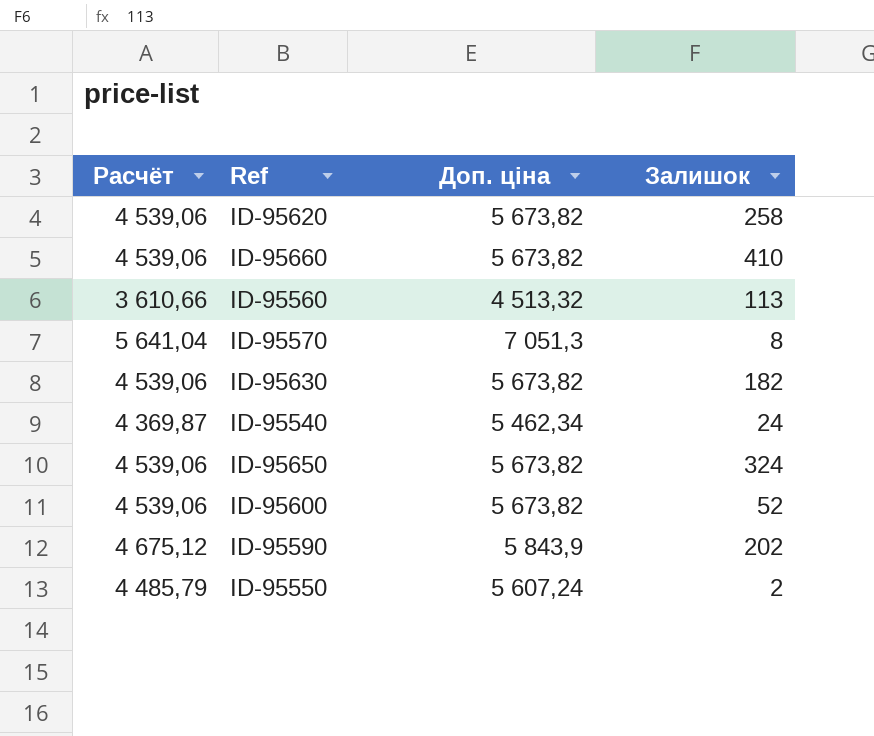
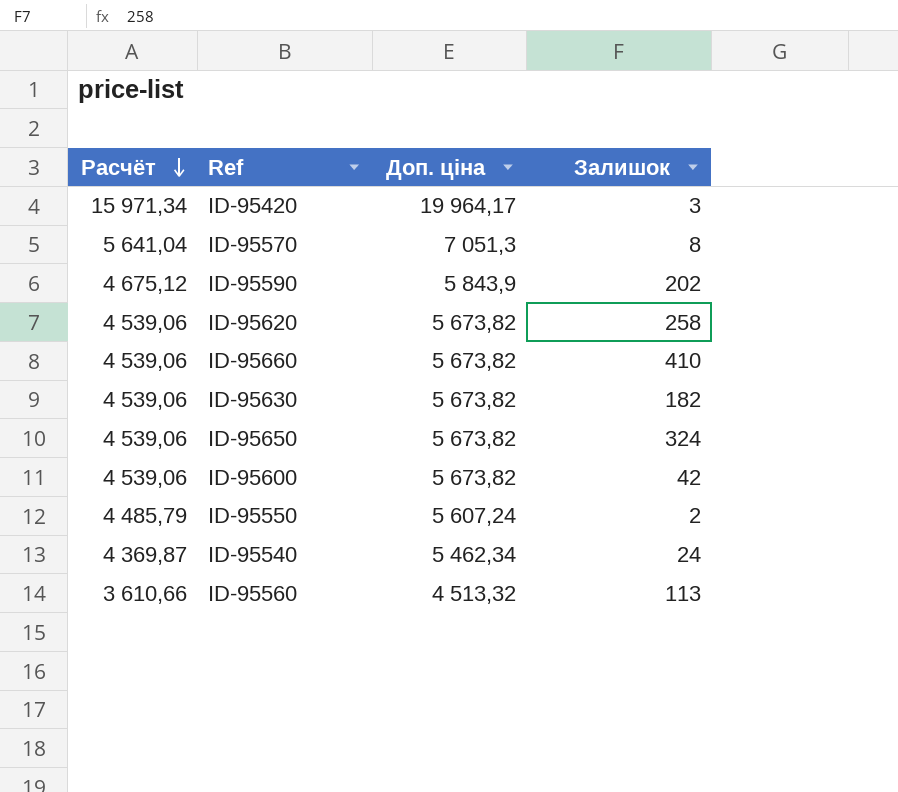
row order: none -> Расчёт descending
row ID-95420: none -> 15 971,34 | 19 964,17 | 3
ID-95600 | Залишок: 52 -> 42

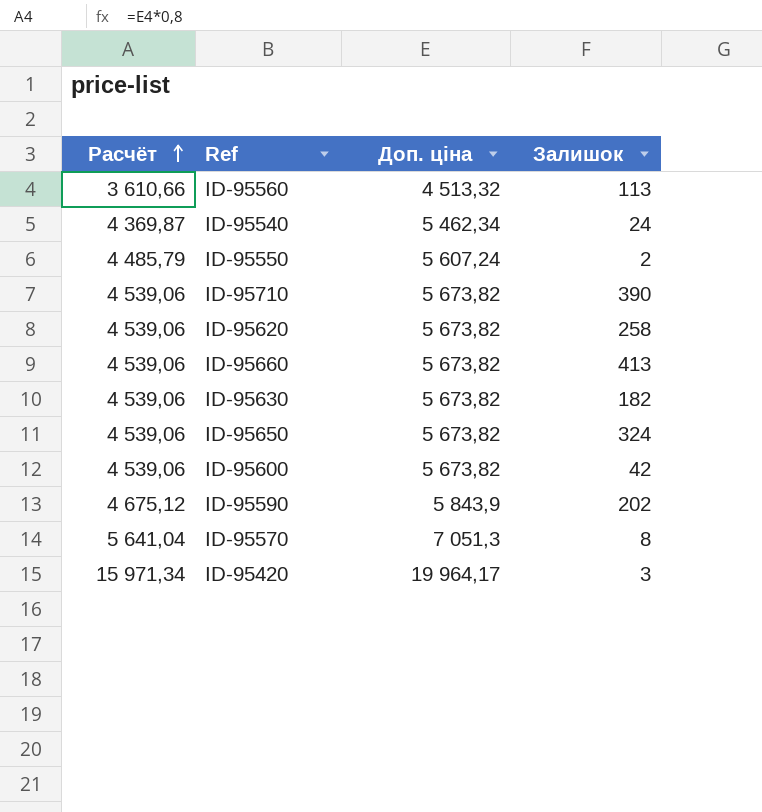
row order: Расчёт descending -> Расчёт ascending
row ID-95710: none -> 4 539,06 | 5 673,82 | 390
ID-95660 | Залишок: 410 -> 413

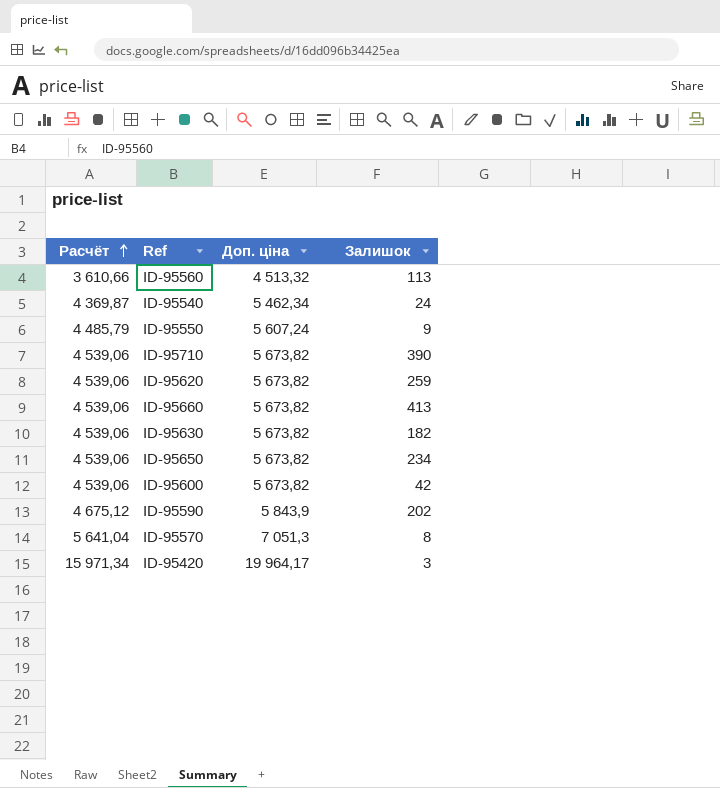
ID-95550 | Залишок: 2 -> 9
ID-95620 | Залишок: 258 -> 259
ID-95650 | Залишок: 324 -> 234

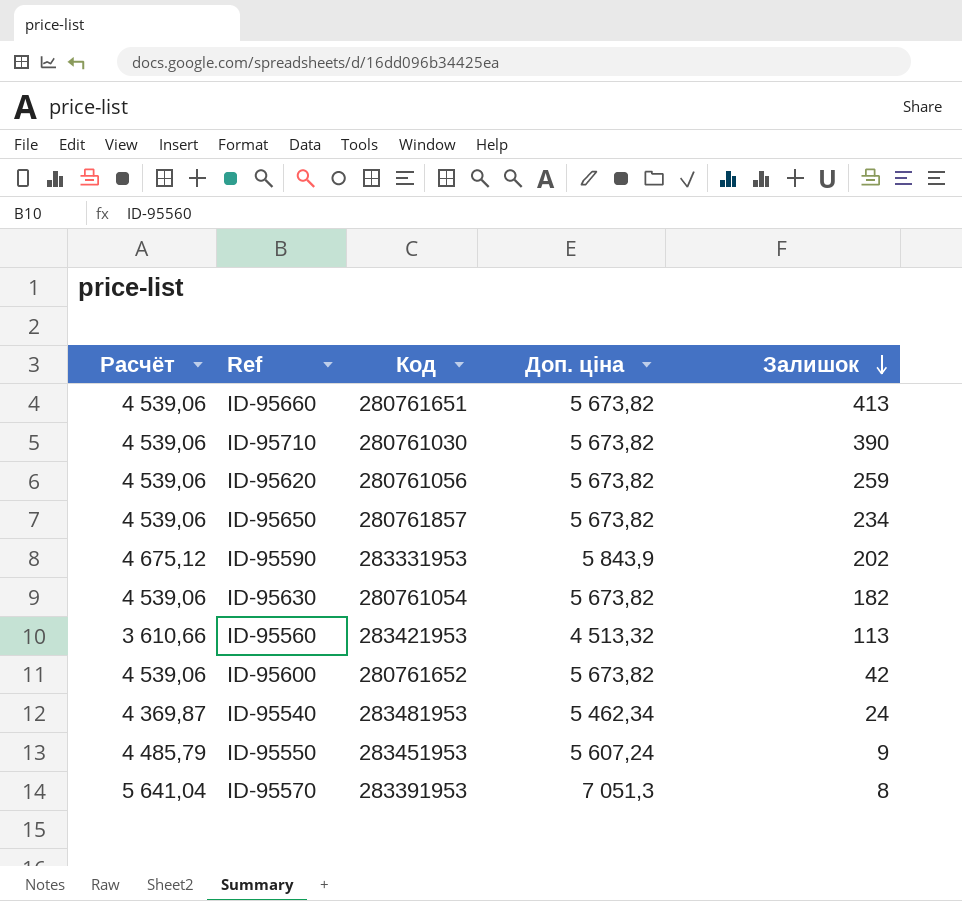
row order: Расчёт ascending -> Залишок descending
column Код | position: none -> 3
row ID-95420: 15 971,34 | 19 964,17 | 3 -> none

